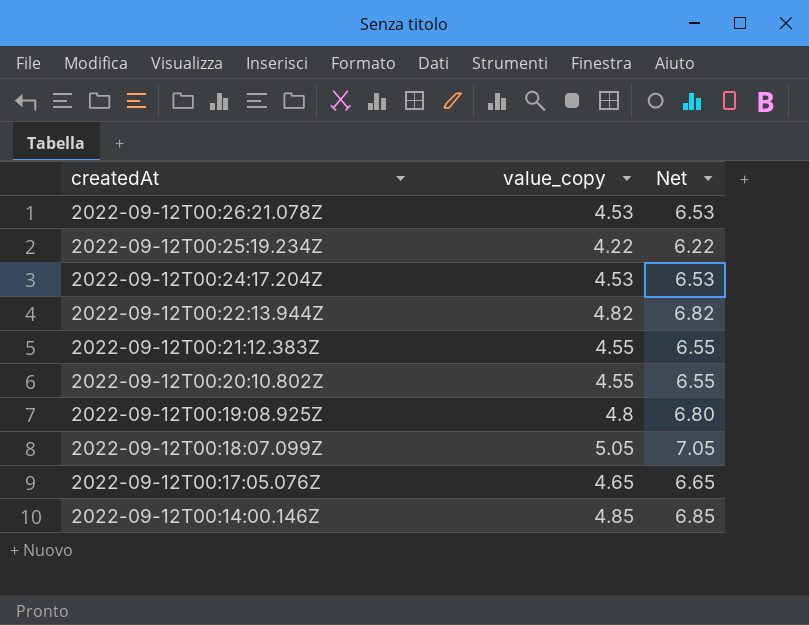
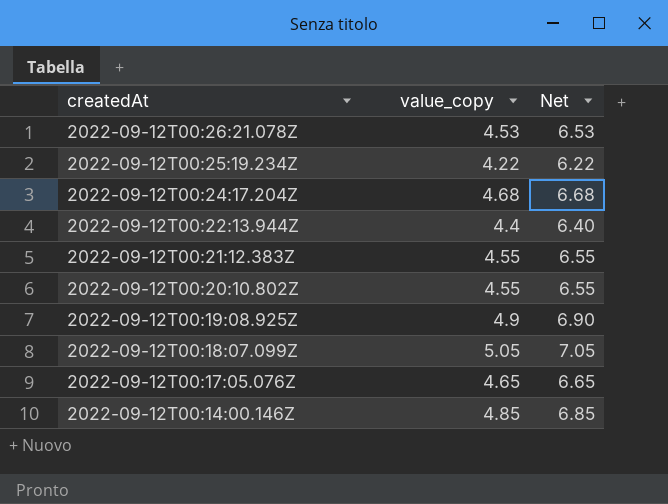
2022-09-12T00:24:17.204Z | value_copy: 4.53 -> 4.68
2022-09-12T00:24:17.204Z | Net: 6.53 -> 6.68
2022-09-12T00:22:13.944Z | value_copy: 4.82 -> 4.4
2022-09-12T00:22:13.944Z | Net: 6.82 -> 6.40
2022-09-12T00:19:08.925Z | value_copy: 4.8 -> 4.9
2022-09-12T00:19:08.925Z | Net: 6.80 -> 6.90

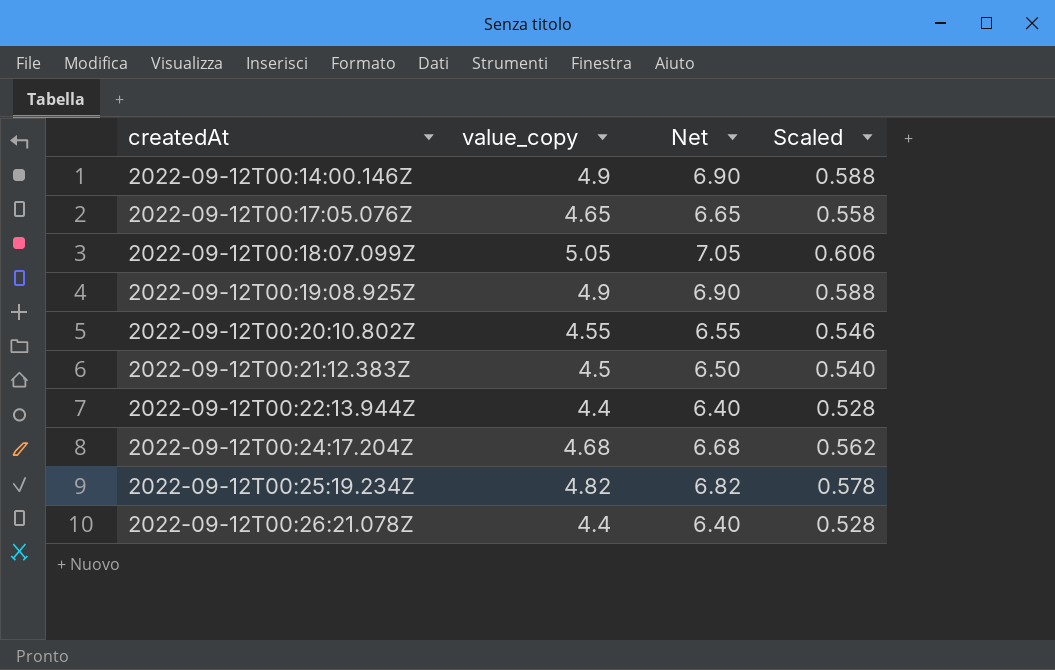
row order: createdAt descending -> createdAt ascending
column Scaled | formula: none -> [value_copy] * 0.12
2022-09-12T00:14:00.146Z | value_copy: 4.85 -> 4.9
2022-09-12T00:14:00.146Z | Net: 6.85 -> 6.90
2022-09-12T00:21:12.383Z | value_copy: 4.55 -> 4.5
2022-09-12T00:21:12.383Z | Net: 6.55 -> 6.50
2022-09-12T00:25:19.234Z | value_copy: 4.22 -> 4.82
2022-09-12T00:25:19.234Z | Net: 6.22 -> 6.82
2022-09-12T00:26:21.078Z | value_copy: 4.53 -> 4.4
2022-09-12T00:26:21.078Z | Net: 6.53 -> 6.40

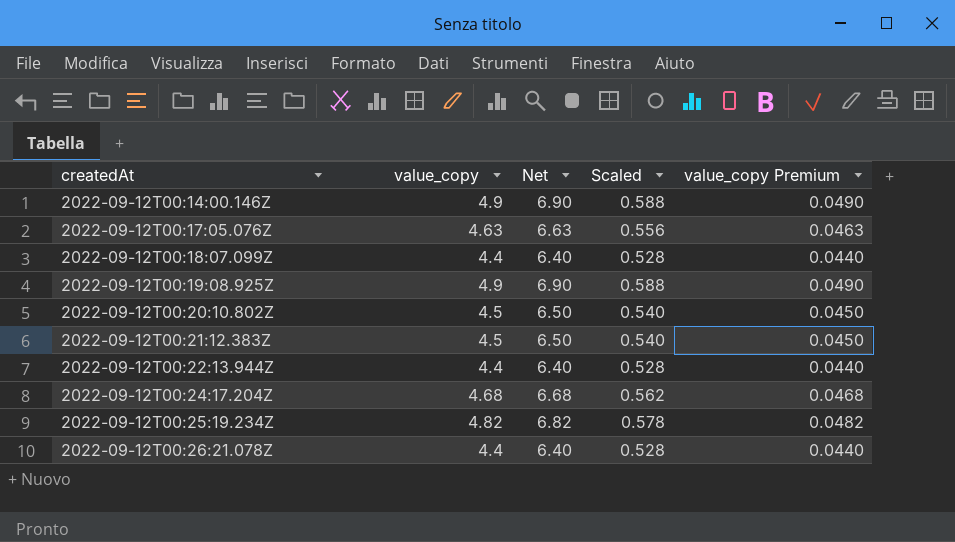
column value_copy Premium | formula: none -> [value_copy] * 0.01
2022-09-12T00:17:05.076Z | value_copy: 4.65 -> 4.63
2022-09-12T00:17:05.076Z | Net: 6.65 -> 6.63
2022-09-12T00:17:05.076Z | Scaled: 0.558 -> 0.556
2022-09-12T00:18:07.099Z | value_copy: 5.05 -> 4.4
2022-09-12T00:18:07.099Z | Net: 7.05 -> 6.40
2022-09-12T00:18:07.099Z | Scaled: 0.606 -> 0.528
2022-09-12T00:20:10.802Z | value_copy: 4.55 -> 4.5
2022-09-12T00:20:10.802Z | Net: 6.55 -> 6.50
2022-09-12T00:20:10.802Z | Scaled: 0.546 -> 0.540

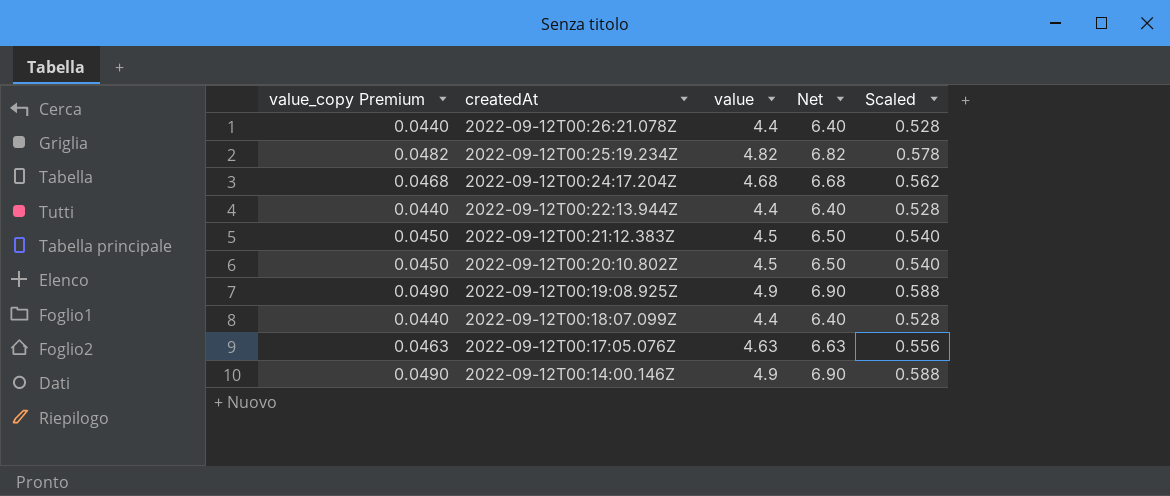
row order: createdAt ascending -> createdAt descending
column value_copy Premium | position: 5 -> 1
column name: value_copy -> value

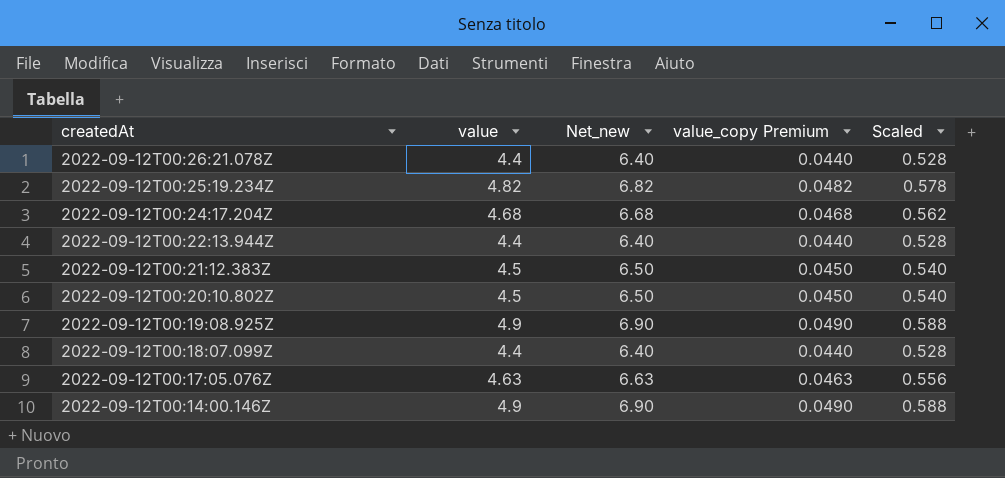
column name: Net -> Net_new
column value_copy Premium | position: 1 -> 4

